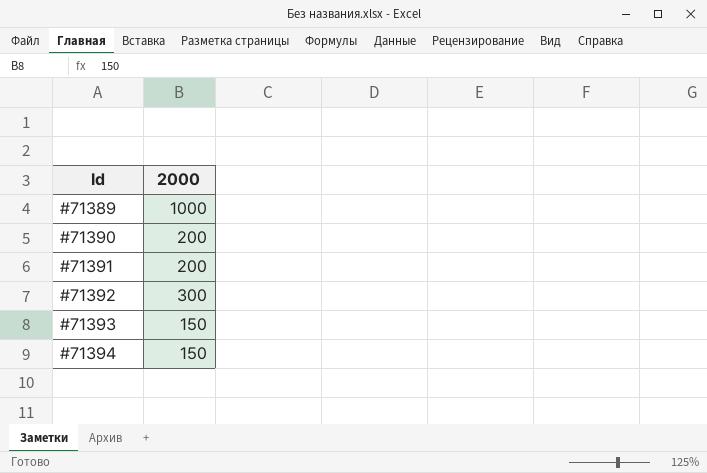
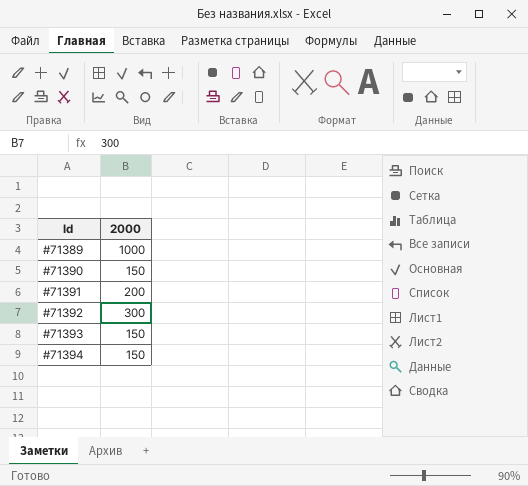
#71390 | 2000: 200 -> 150

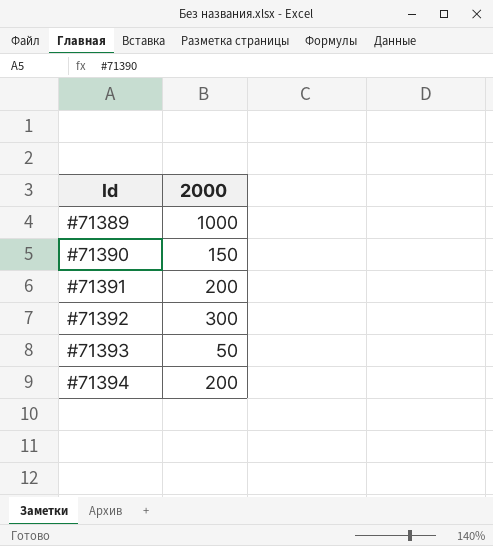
#71393 | 2000: 150 -> 50
#71394 | 2000: 150 -> 200

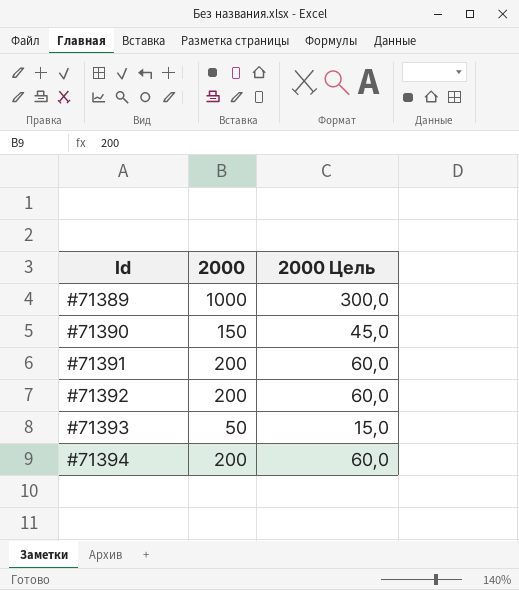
column 2000 Цель | formula: none -> [2000] * 0,3
#71392 | 2000: 300 -> 200

